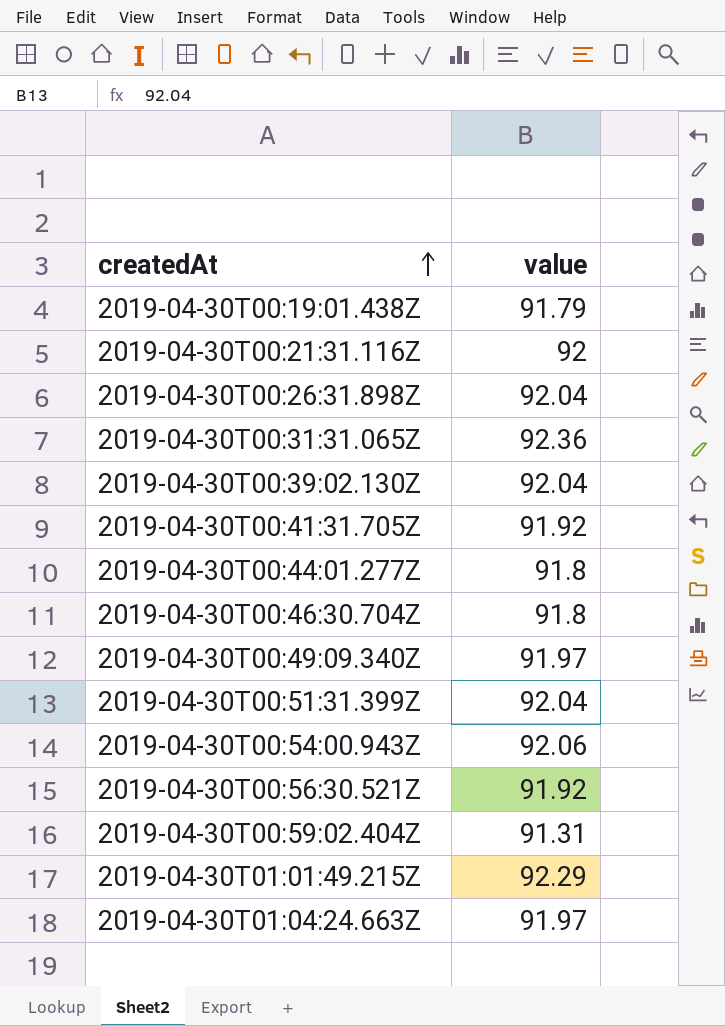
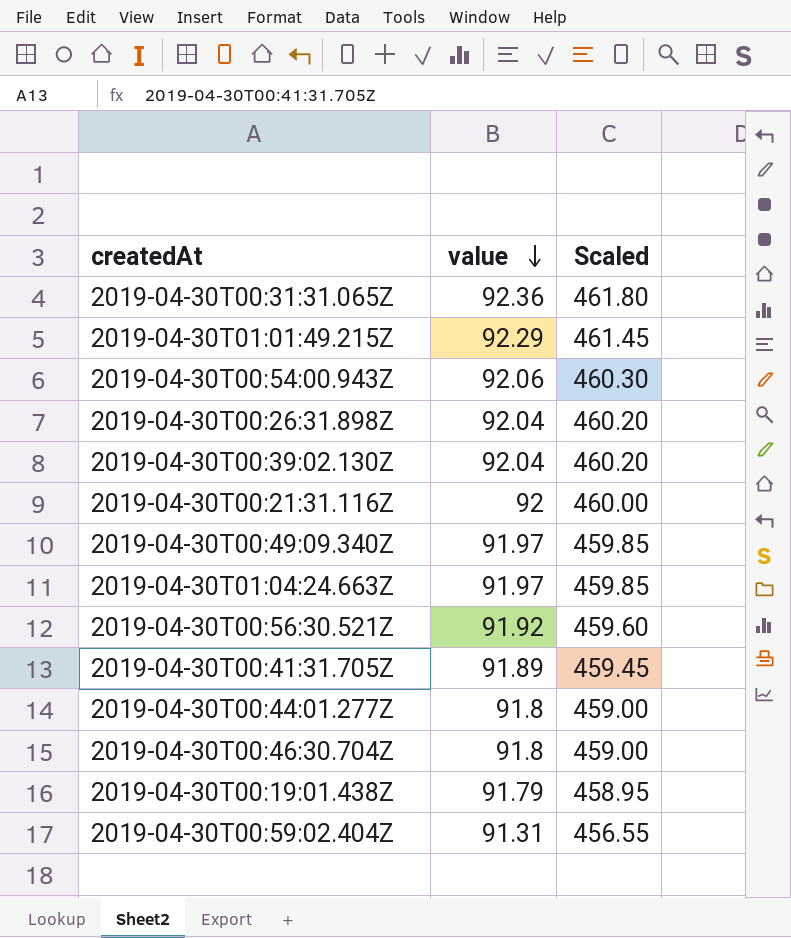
row order: createdAt ascending -> value descending
column Scaled | formula: none -> [value] * 5
row 2019-04-30T00:51:31.399Z: 92.04 -> none
2019-04-30T00:41:31.705Z | value: 91.92 -> 91.89

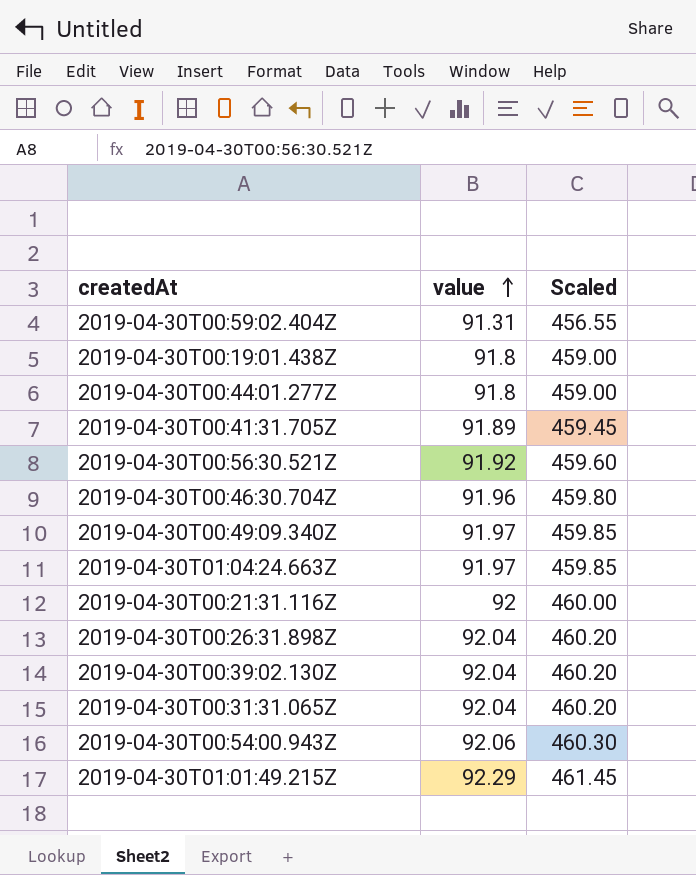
row order: value descending -> value ascending
2019-04-30T00:19:01.438Z | value: 91.79 -> 91.8
2019-04-30T00:19:01.438Z | Scaled: 458.95 -> 459.00
2019-04-30T00:46:30.704Z | value: 91.8 -> 91.96
2019-04-30T00:46:30.704Z | Scaled: 459.00 -> 459.80
2019-04-30T00:31:31.065Z | value: 92.36 -> 92.04
2019-04-30T00:31:31.065Z | Scaled: 461.80 -> 460.20

